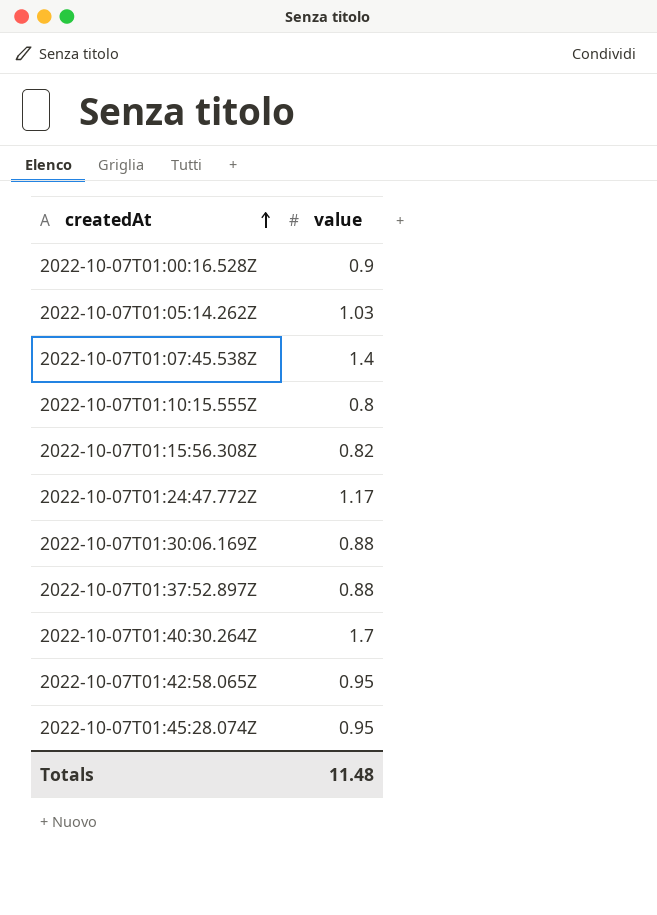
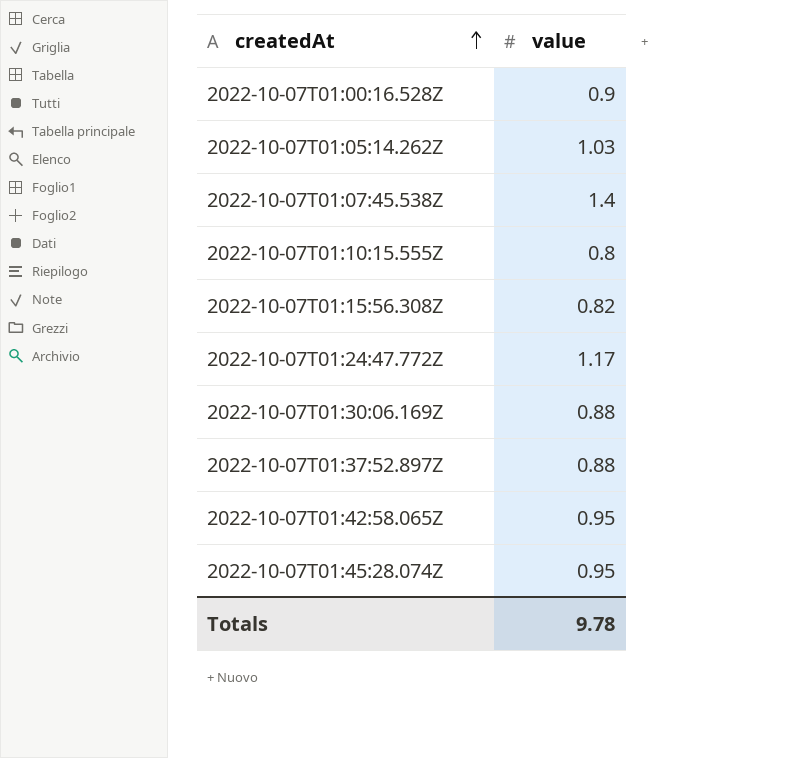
row 2022-10-07T01:40:30.264Z: 1.7 -> none
Totals | value: 11.48 -> 9.78

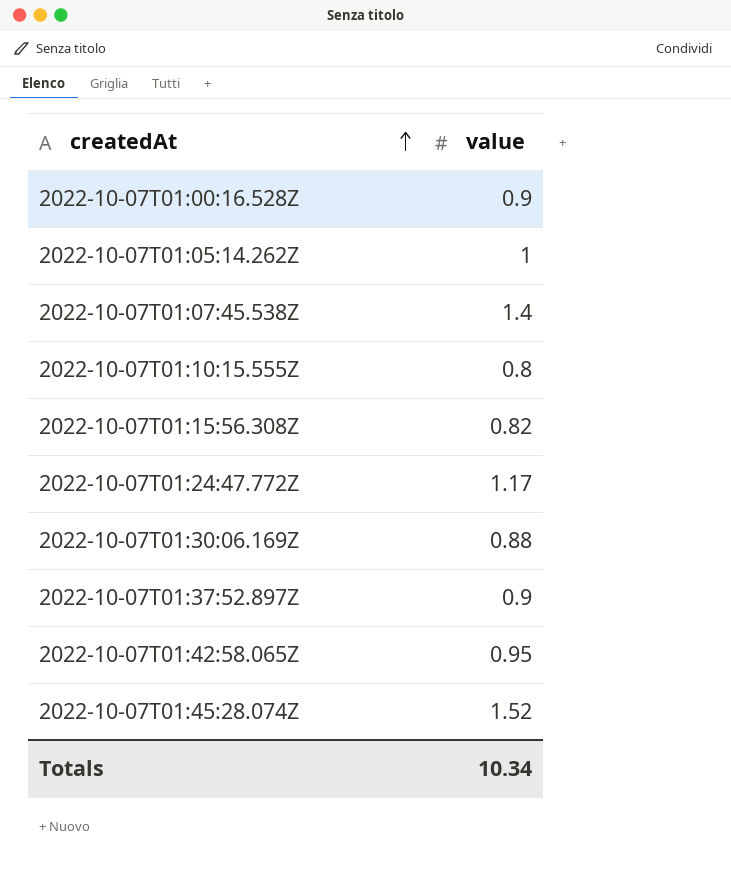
2022-10-07T01:05:14.262Z | value: 1.03 -> 1
2022-10-07T01:37:52.897Z | value: 0.88 -> 0.9
2022-10-07T01:45:28.074Z | value: 0.95 -> 1.52
Totals | value: 9.78 -> 10.34

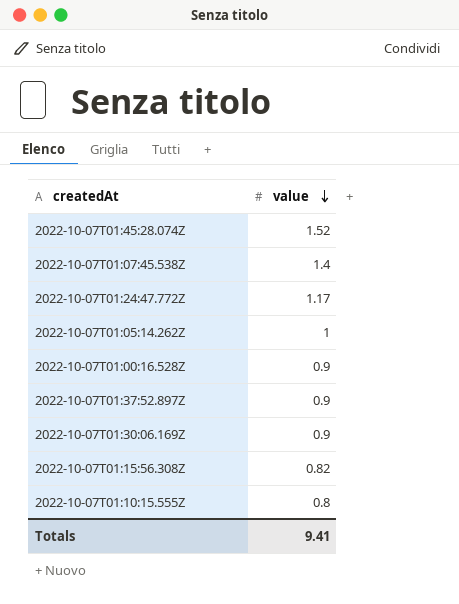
row order: createdAt ascending -> value descending
row 2022-10-07T01:42:58.065Z: 0.95 -> none
2022-10-07T01:30:06.169Z | value: 0.88 -> 0.9
Totals | value: 10.34 -> 9.41

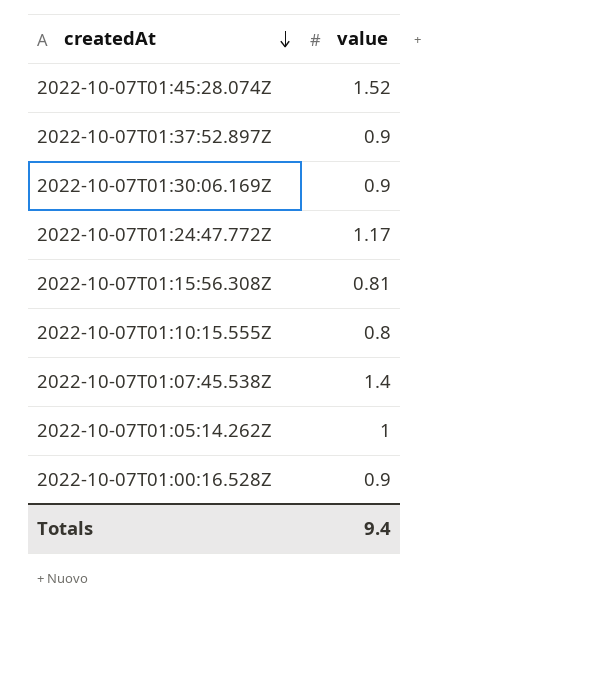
row order: value descending -> createdAt descending
2022-10-07T01:15:56.308Z | value: 0.82 -> 0.81
Totals | value: 9.41 -> 9.4

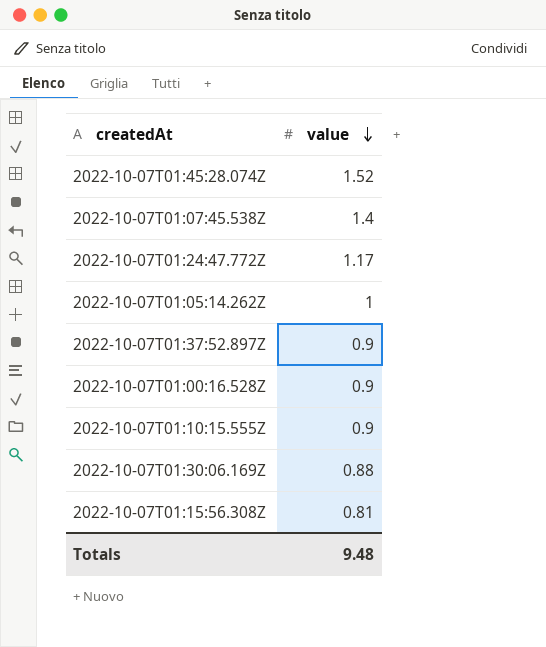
row order: createdAt descending -> value descending
2022-10-07T01:10:15.555Z | value: 0.8 -> 0.9
2022-10-07T01:30:06.169Z | value: 0.9 -> 0.88
Totals | value: 9.4 -> 9.48

